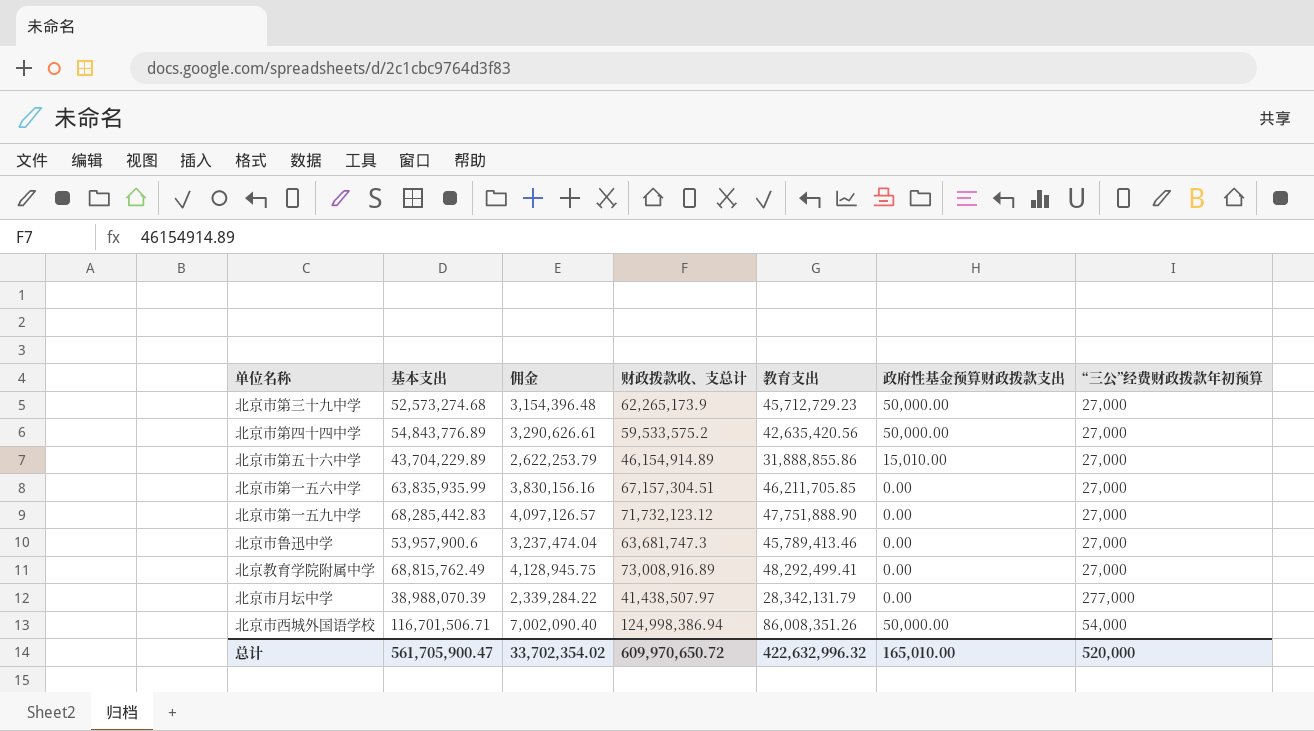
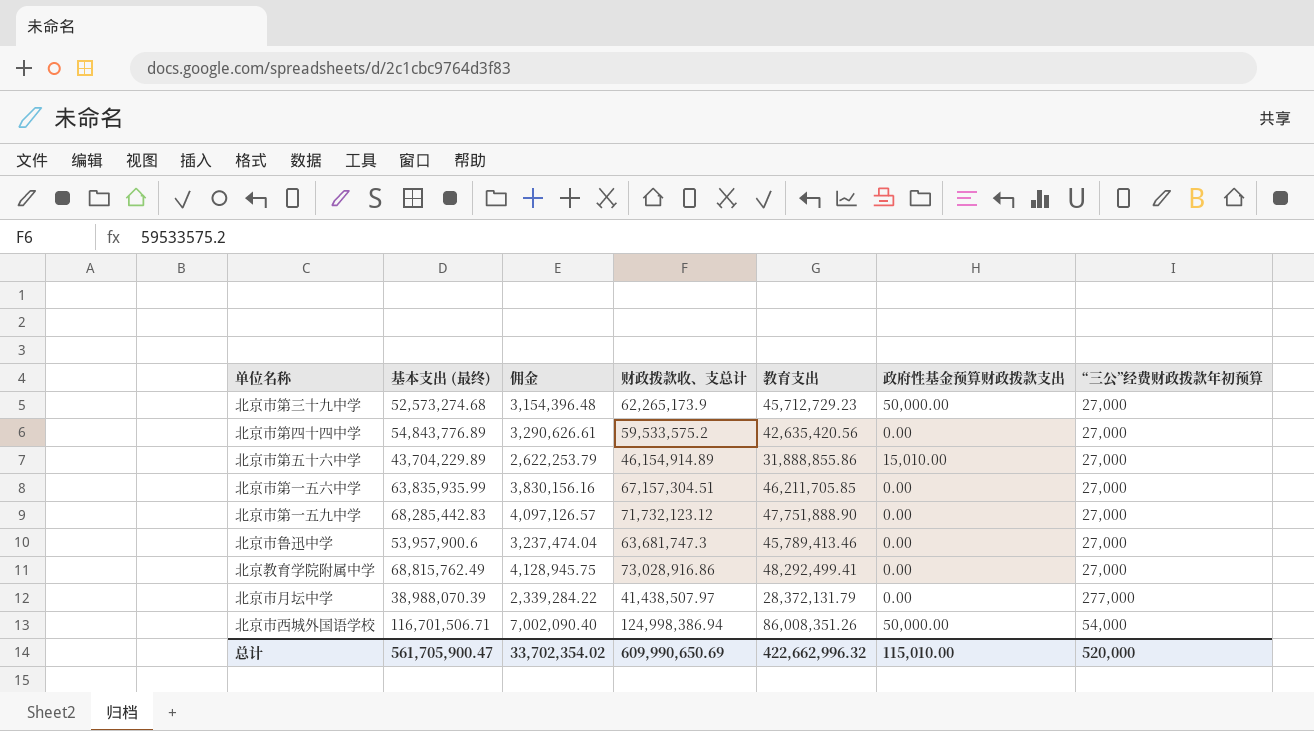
column name: 基本支出 -> 基本支出 (最终)
北京市第四十四中学 | 政府性基金预算财政拨款支出: 50,000.00 -> 0.00
北京教育学院附属中学 | 财政拨款收、支总计: 73,008,916.89 -> 73,028,916.86
北京市月坛中学 | 教育支出: 28,342,131.79 -> 28,372,131.79
总计 | 财政拨款收、支总计: 609,970,650.72 -> 609,990,650.69
总计 | 教育支出: 422,632,996.32 -> 422,662,996.32
总计 | 政府性基金预算财政拨款支出: 165,010.00 -> 115,010.00

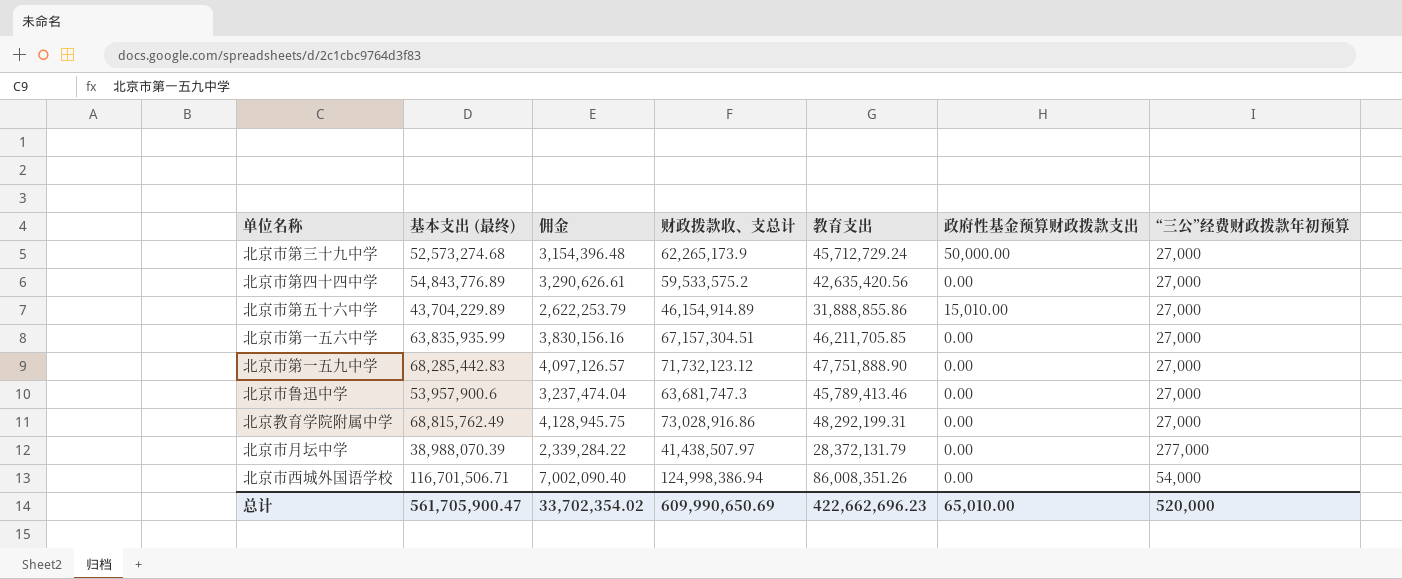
北京市第三十九中学 | 教育支出: 45,712,729.23 -> 45,712,729.24
北京教育学院附属中学 | 教育支出: 48,292,499.41 -> 48,292,199.31
北京市西城外国语学校 | 政府性基金预算财政拨款支出: 50,000.00 -> 0.00
总计 | 教育支出: 422,662,996.32 -> 422,662,696.23
总计 | 政府性基金预算财政拨款支出: 115,010.00 -> 65,010.00

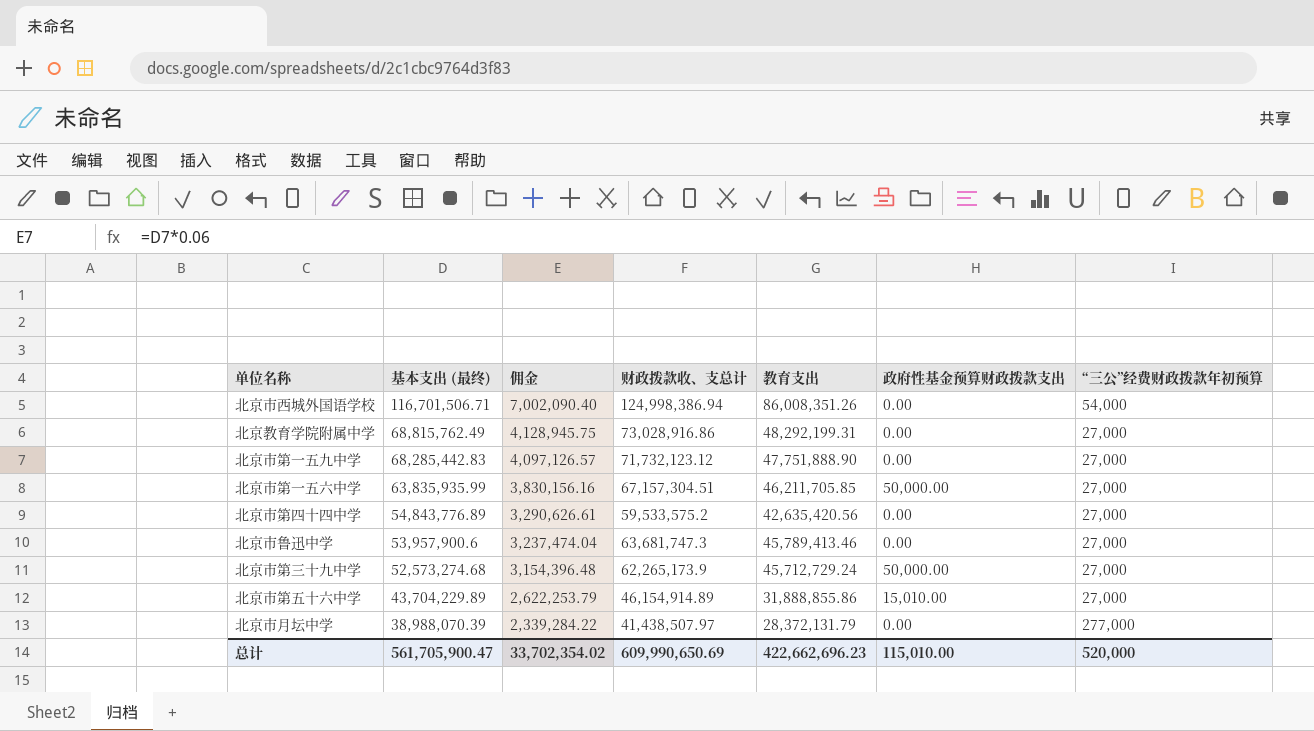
row order: none -> 基本支出 (最终) descending
北京市第一五六中学 | 政府性基金预算财政拨款支出: 0.00 -> 50,000.00
总计 | 政府性基金预算财政拨款支出: 65,010.00 -> 115,010.00

